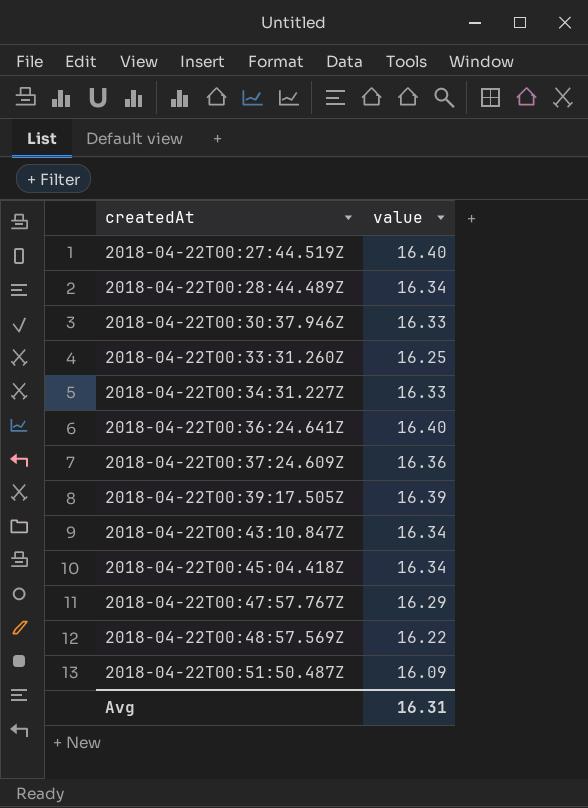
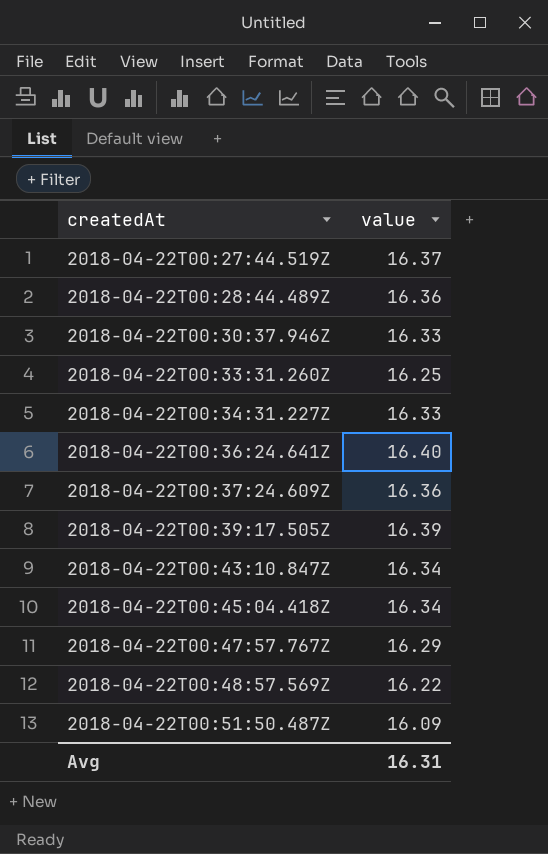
2018-04-22T00:27:44.519Z | value: 16.40 -> 16.37
2018-04-22T00:28:44.489Z | value: 16.34 -> 16.36

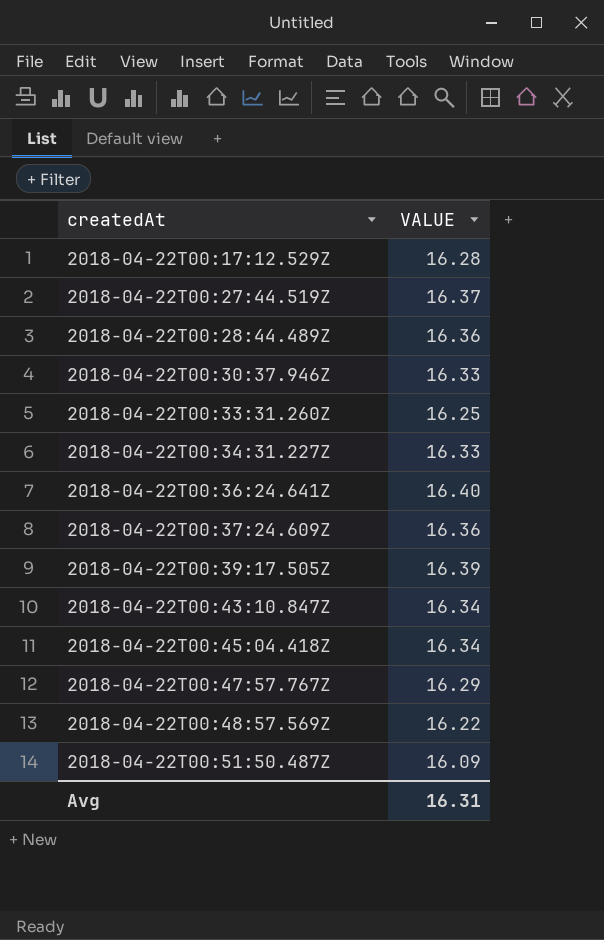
column name: value -> VALUE
row 2018-04-22T00:17:12.529Z: none -> 16.28

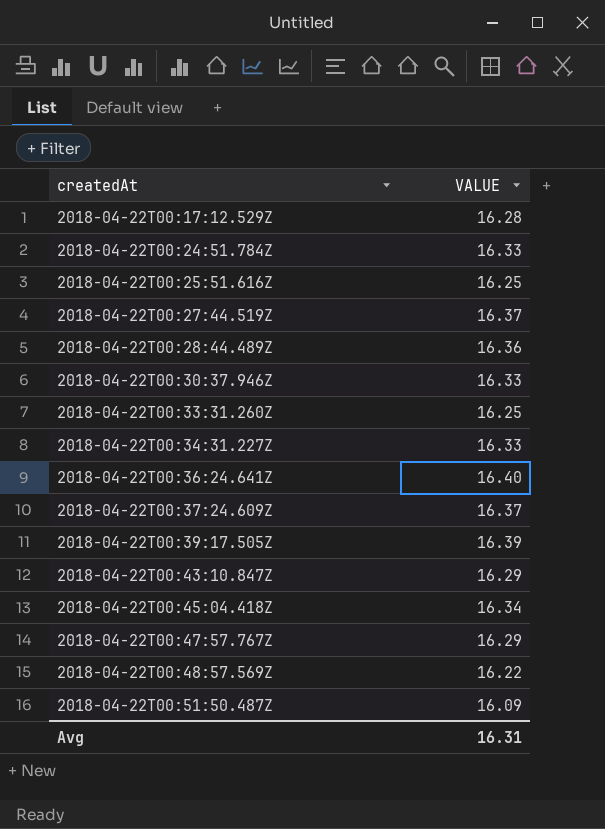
row 2018-04-22T00:24:51.784Z: none -> 16.33
row 2018-04-22T00:25:51.616Z: none -> 16.25
2018-04-22T00:37:24.609Z | VALUE: 16.36 -> 16.37
2018-04-22T00:43:10.847Z | VALUE: 16.34 -> 16.29

